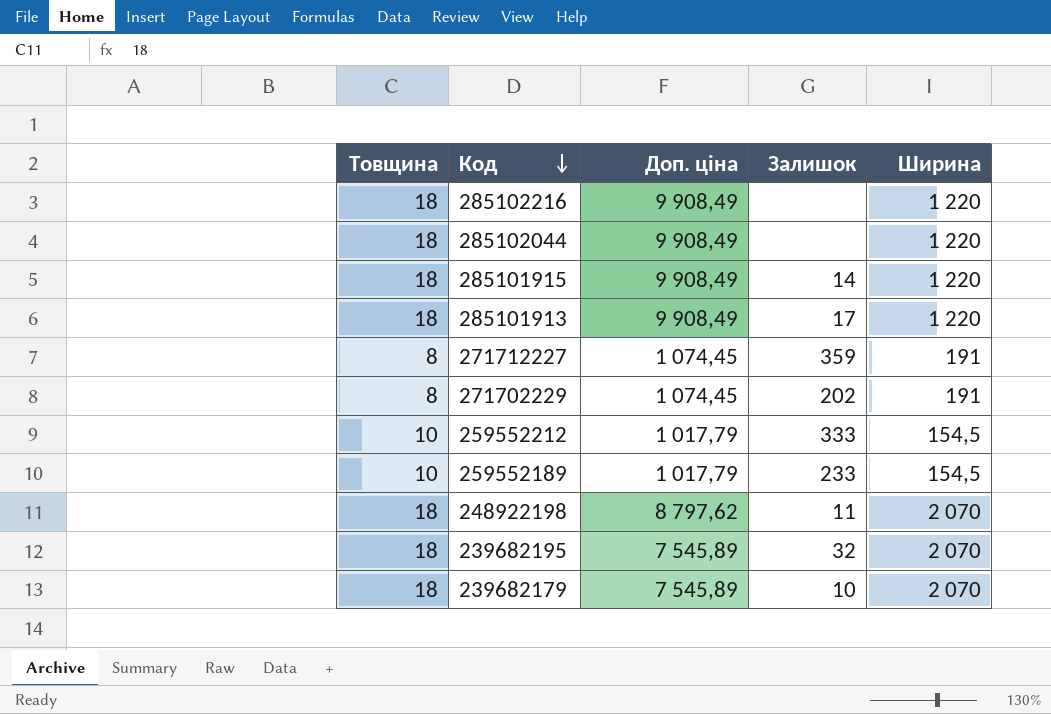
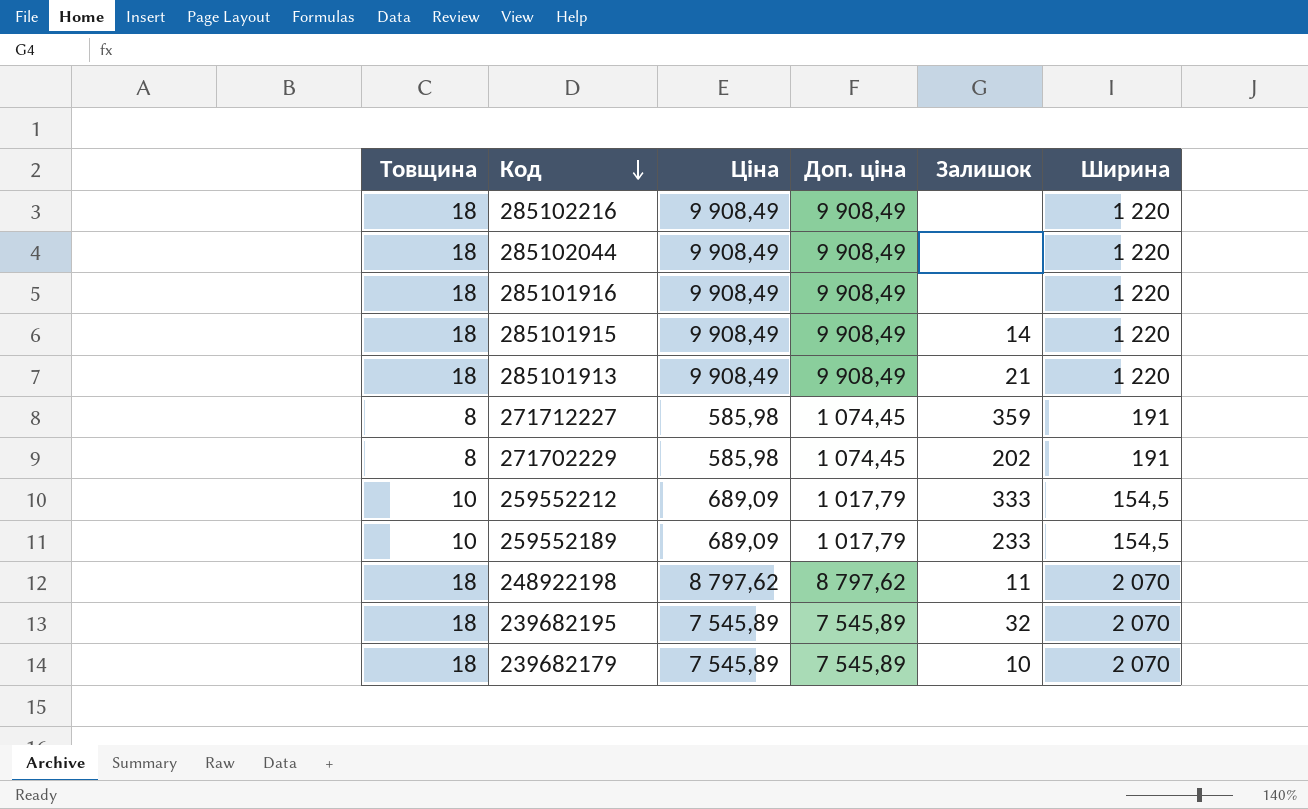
column Ціна | position: none -> 3
row 285101916: none -> 18 | 9 908,49 | 9 908,49 | none | 1 220
285101913 | Залишок: 17 -> 21

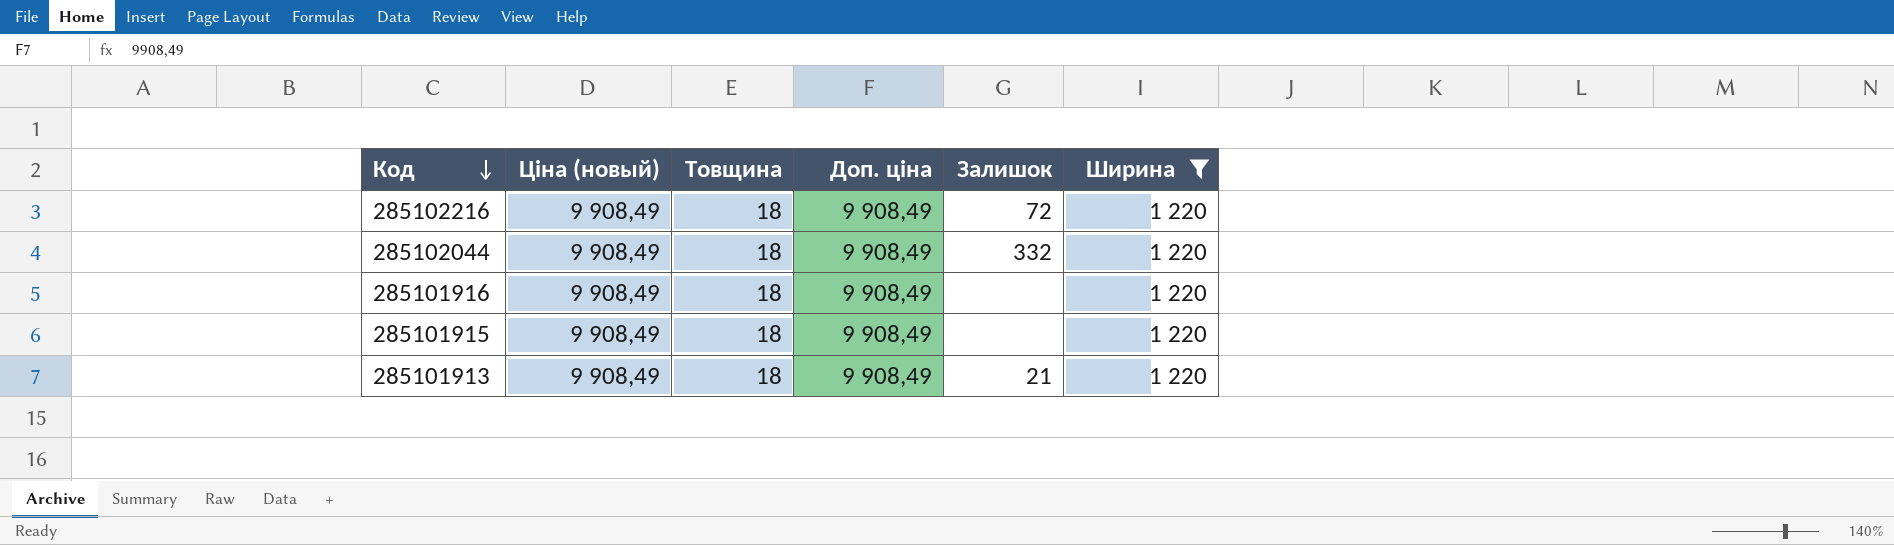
filter: none -> Ширина = 1 220
column name: Ціна -> Ціна (новый)
column Товщина | position: 1 -> 3
285102216 | Залишок: none -> 72
285102044 | Залишок: none -> 332
285101915 | Залишок: 14 -> none

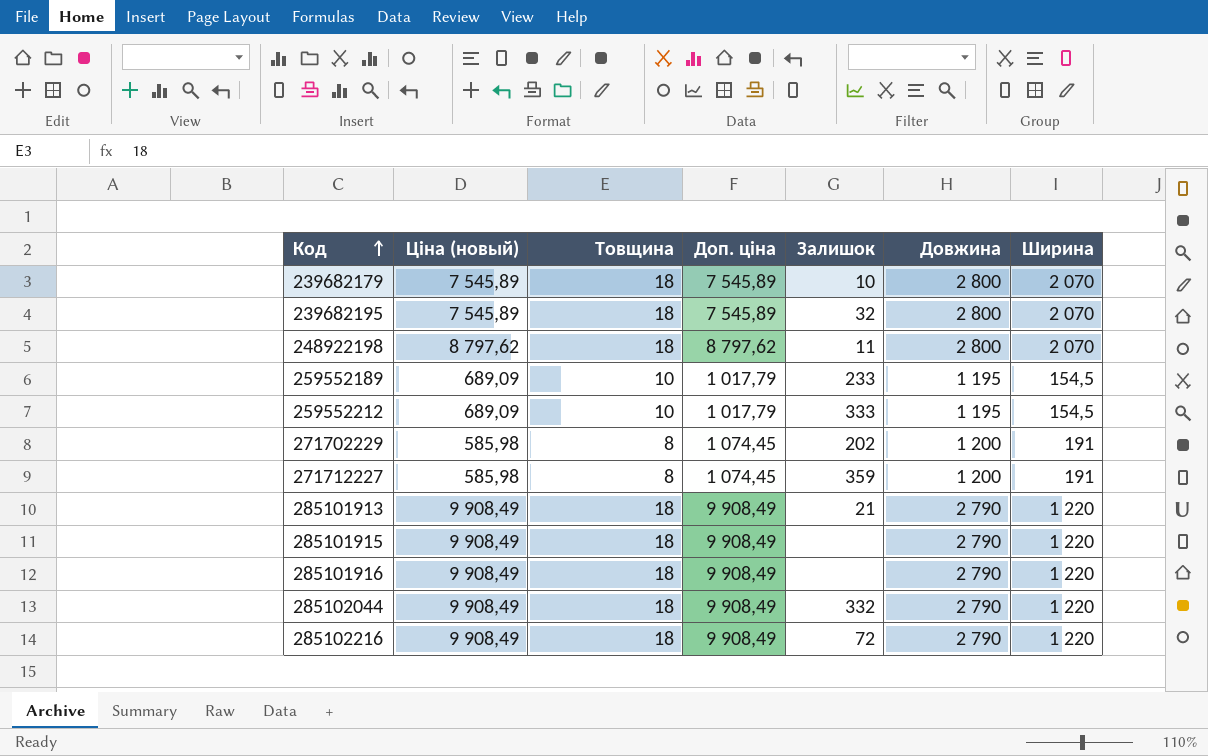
filter: Ширина = 1 220 -> none
row order: Код descending -> Код ascending
column Довжина | position: none -> 6

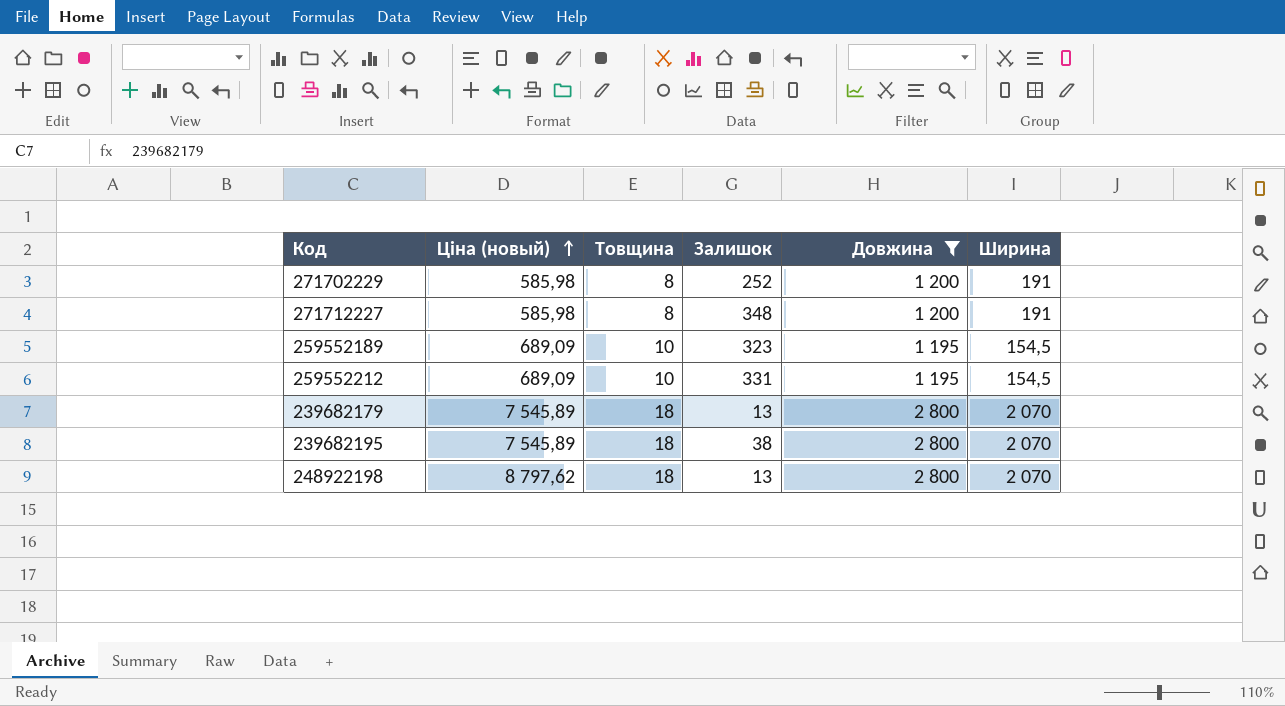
filter: none -> Довжина != 2 790
row order: Код ascending -> Ціна (новый) ascending
column Доп. ціна | position: 4 -> none
271702229 | Залишок: 202 -> 252
271712227 | Залишок: 359 -> 348
259552189 | Залишок: 233 -> 323
259552212 | Залишок: 333 -> 331
239682179 | Залишок: 10 -> 13
239682195 | Залишок: 32 -> 38
248922198 | Залишок: 11 -> 13

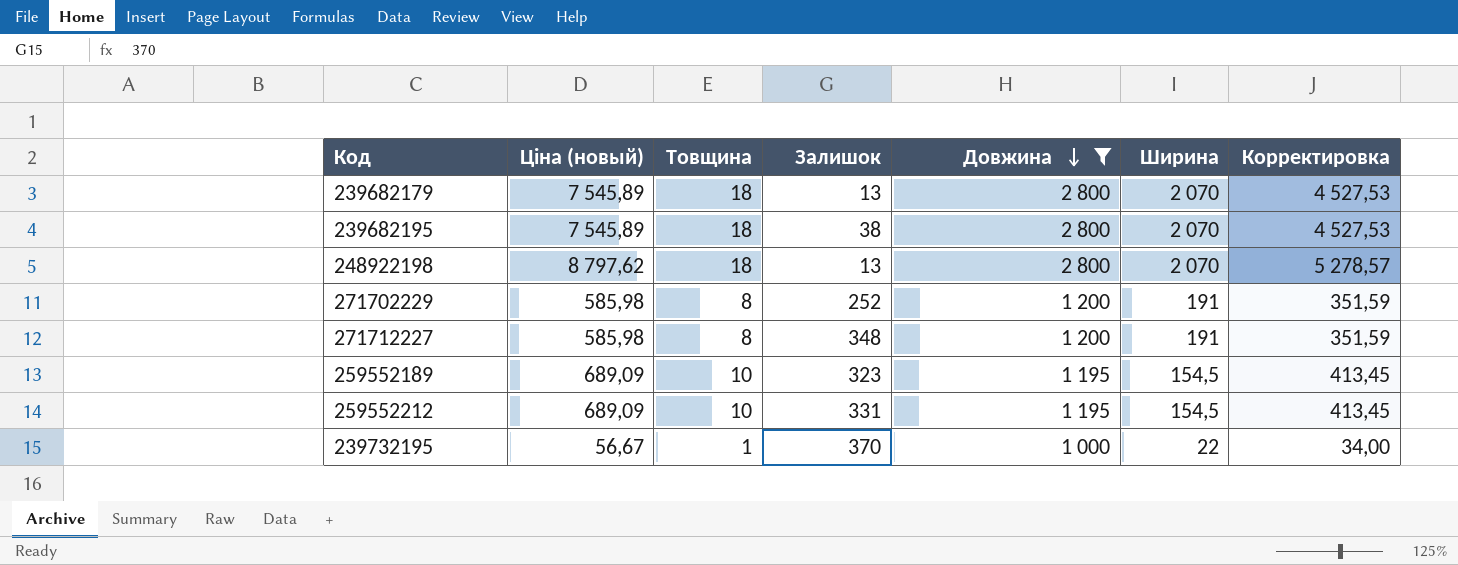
row order: Ціна (новый) ascending -> Довжина descending
column Корректировка | formula: none -> [Ціна (новый)] * 0,6
row 239732195: none -> 56,67 | 1 | 370 | 1 000 | 22 | 34,00

